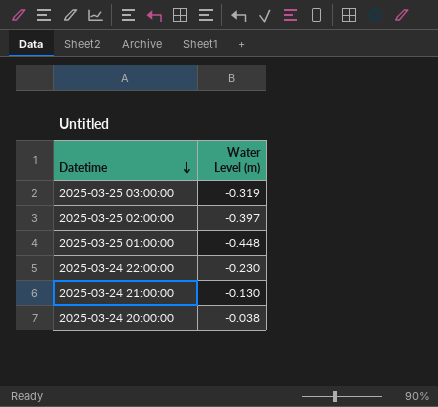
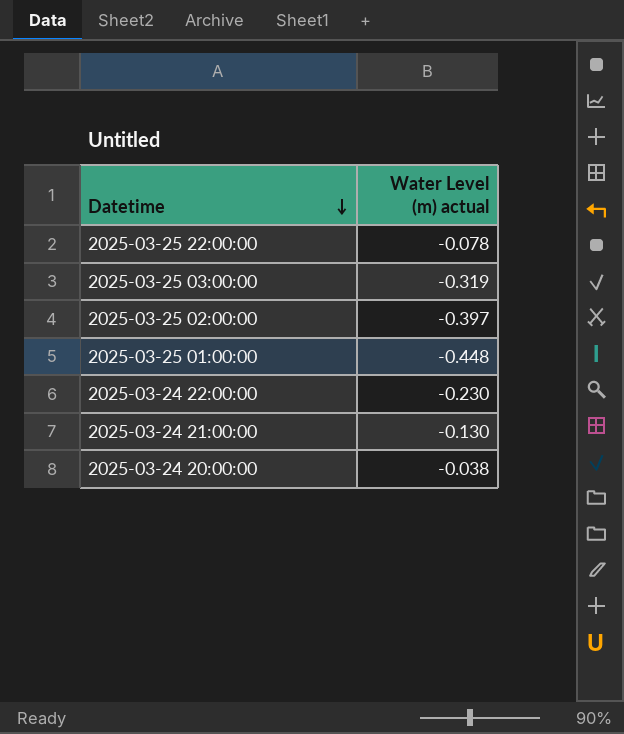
column name: Water Level (m) -> Water Level (m) actual
row 2025-03-25 22:00:00: none -> -0.078

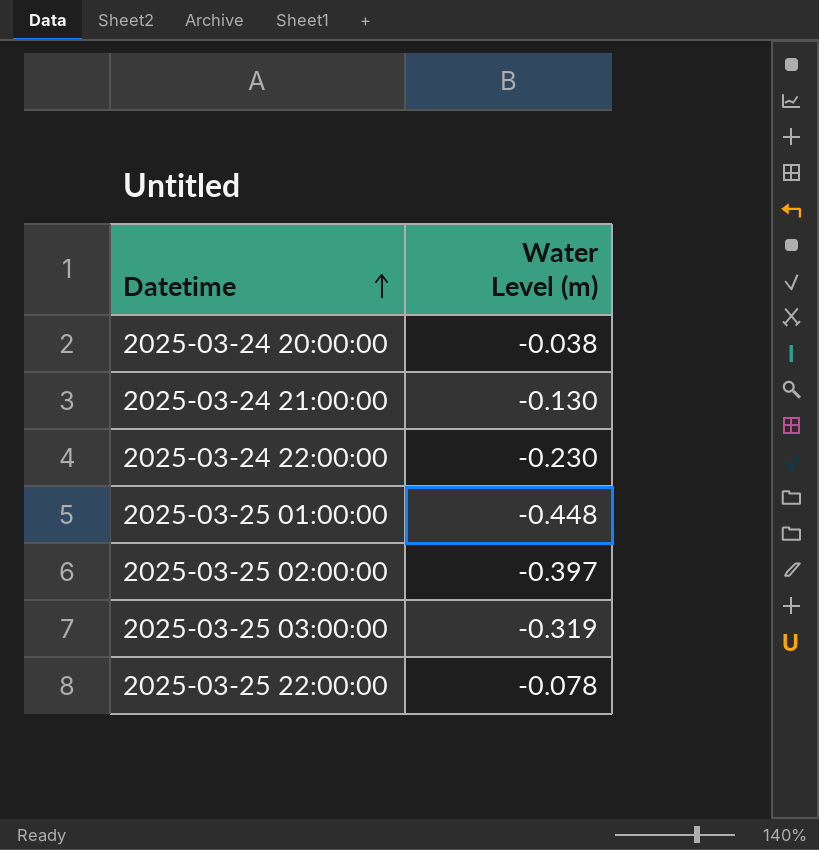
row order: Datetime descending -> Datetime ascending
column name: Water Level (m) actual -> Water Level (m)

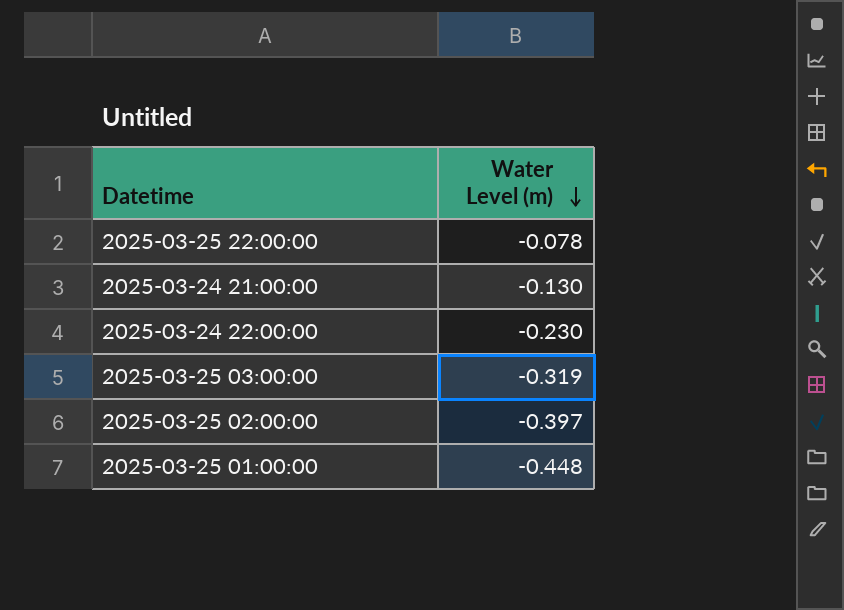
row order: Datetime ascending -> Water Level (m) descending
row 2025-03-24 20:00:00: -0.038 -> none

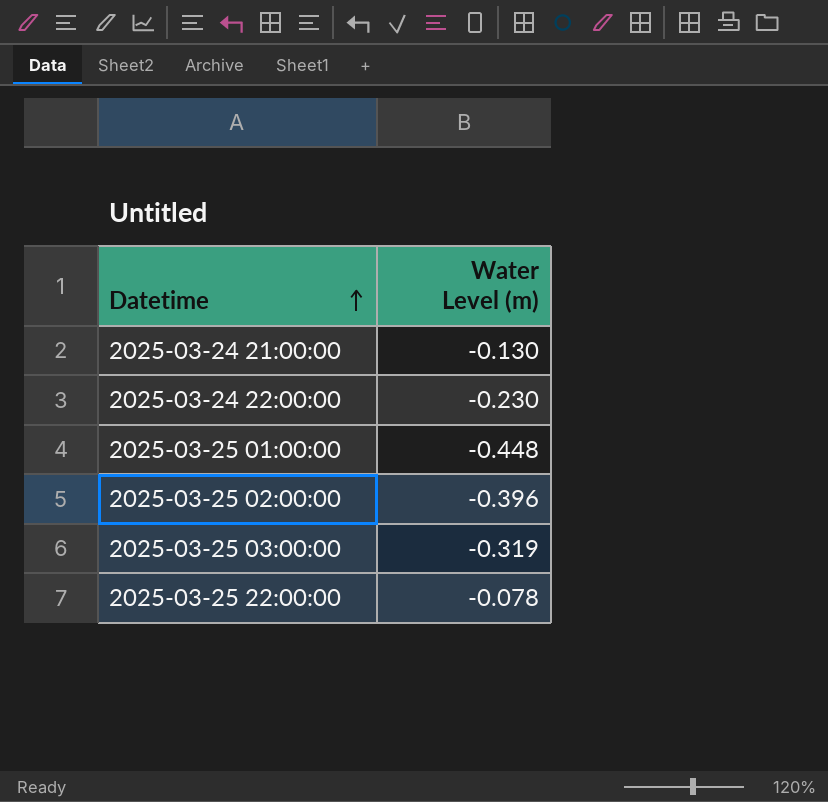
row order: Water Level (m) descending -> Datetime ascending
2025-03-25 02:00:00 | Water Level (m): -0.397 -> -0.396

